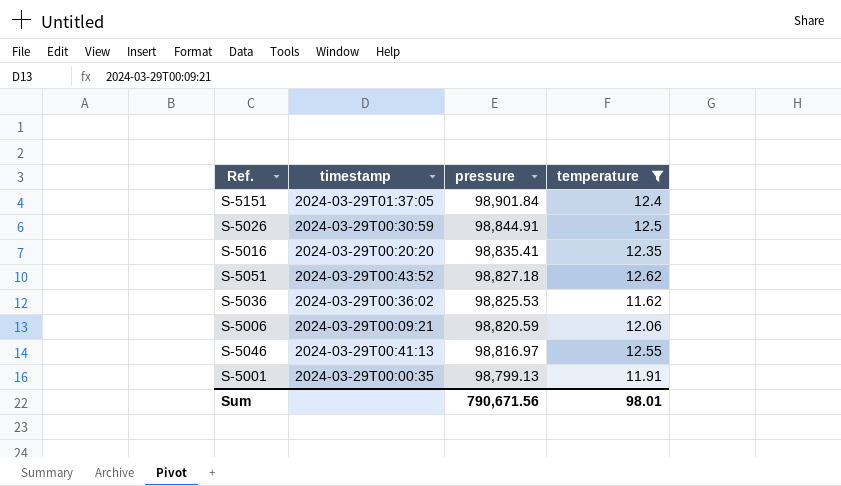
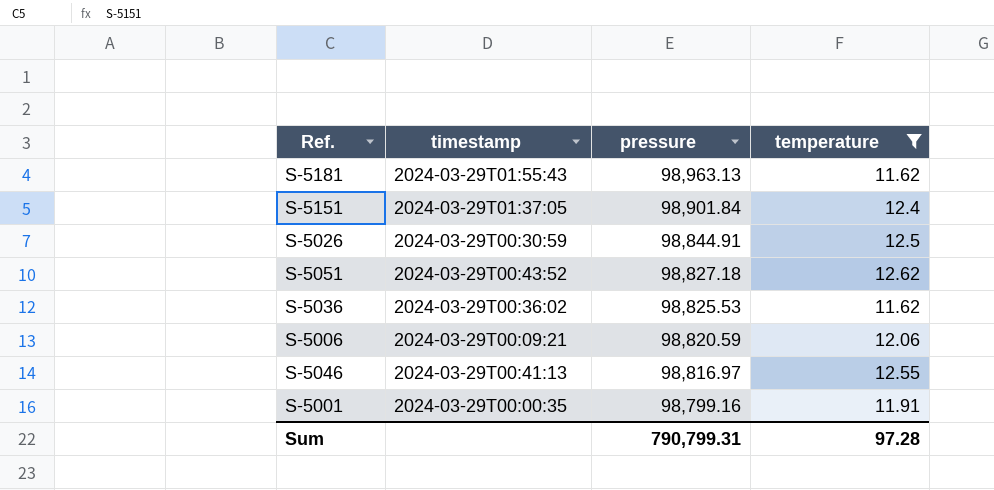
row S-5016: 2024-03-29T00:20:20 | 98,835.41 | 12.35 -> none
row S-5181: none -> 2024-03-29T01:55:43 | 98,963.13 | 11.62
S-5001 | pressure: 98,799.13 -> 98,799.16
Sum | pressure: 790,671.56 -> 790,799.31
Sum | temperature: 98.01 -> 97.28

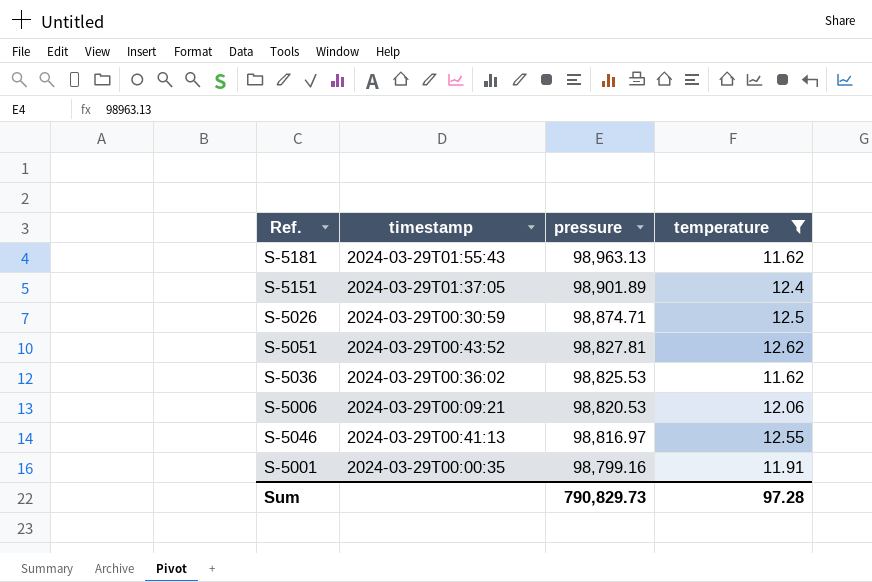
S-5151 | pressure: 98,901.84 -> 98,901.89
S-5026 | pressure: 98,844.91 -> 98,874.71
S-5051 | pressure: 98,827.18 -> 98,827.81
S-5006 | pressure: 98,820.59 -> 98,820.53
Sum | pressure: 790,799.31 -> 790,829.73

